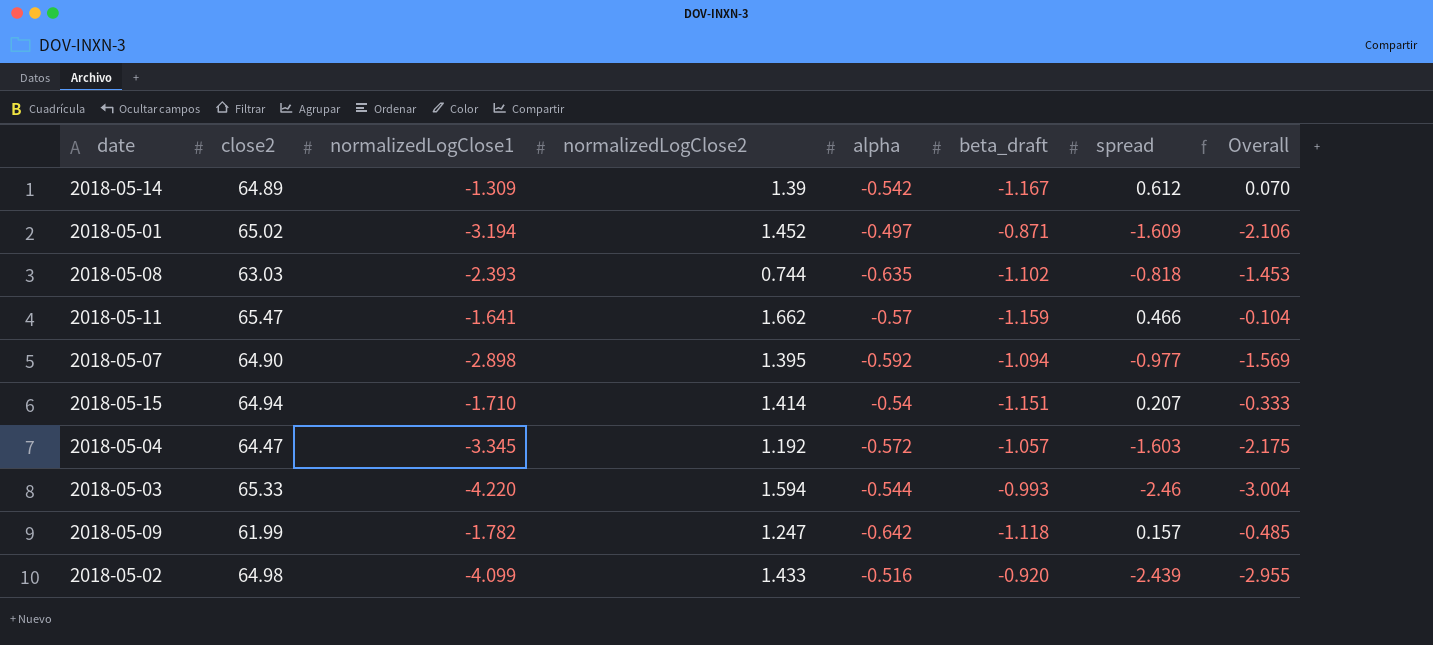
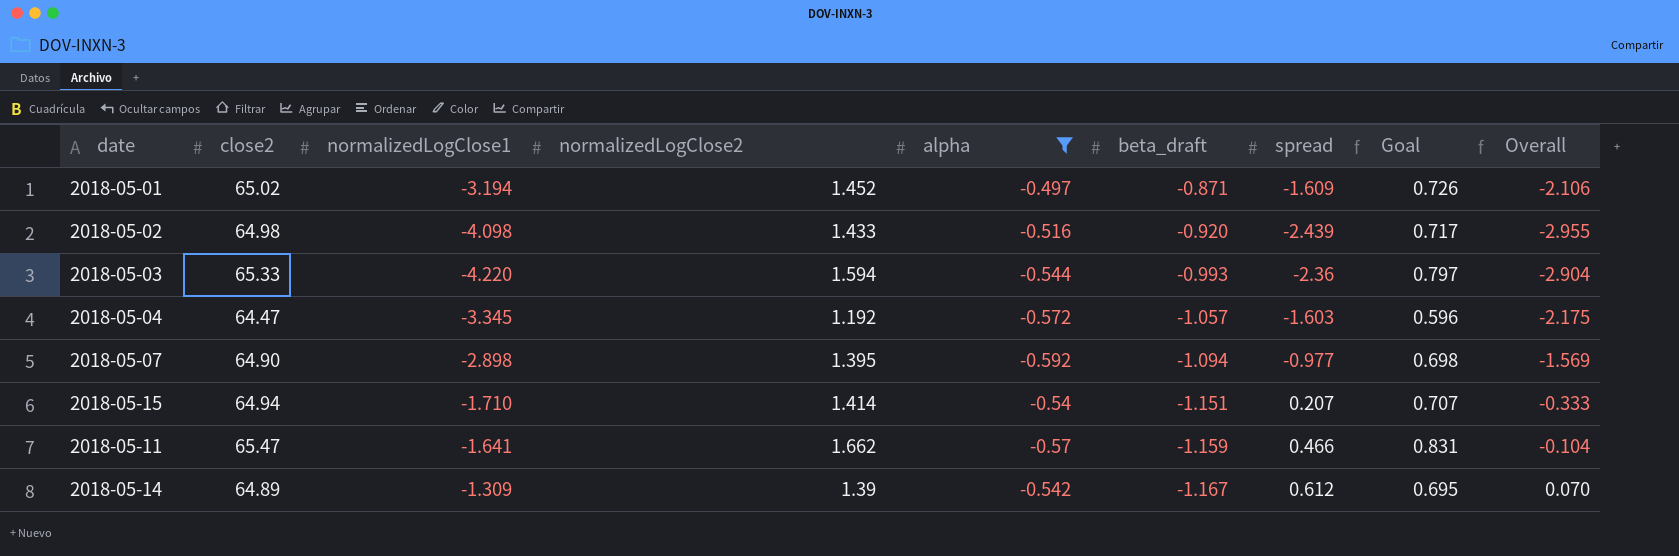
filter: none -> alpha >= -0.592
row order: none -> beta_draft descending
column Goal | formula: none -> [normalizedLogClose2] * 0.5
2018-05-02 | normalizedLogClose1: -4.099 -> -4.098
2018-05-03 | spread: -2.46 -> -2.36
2018-05-03 | Overall: -3.004 -> -2.904

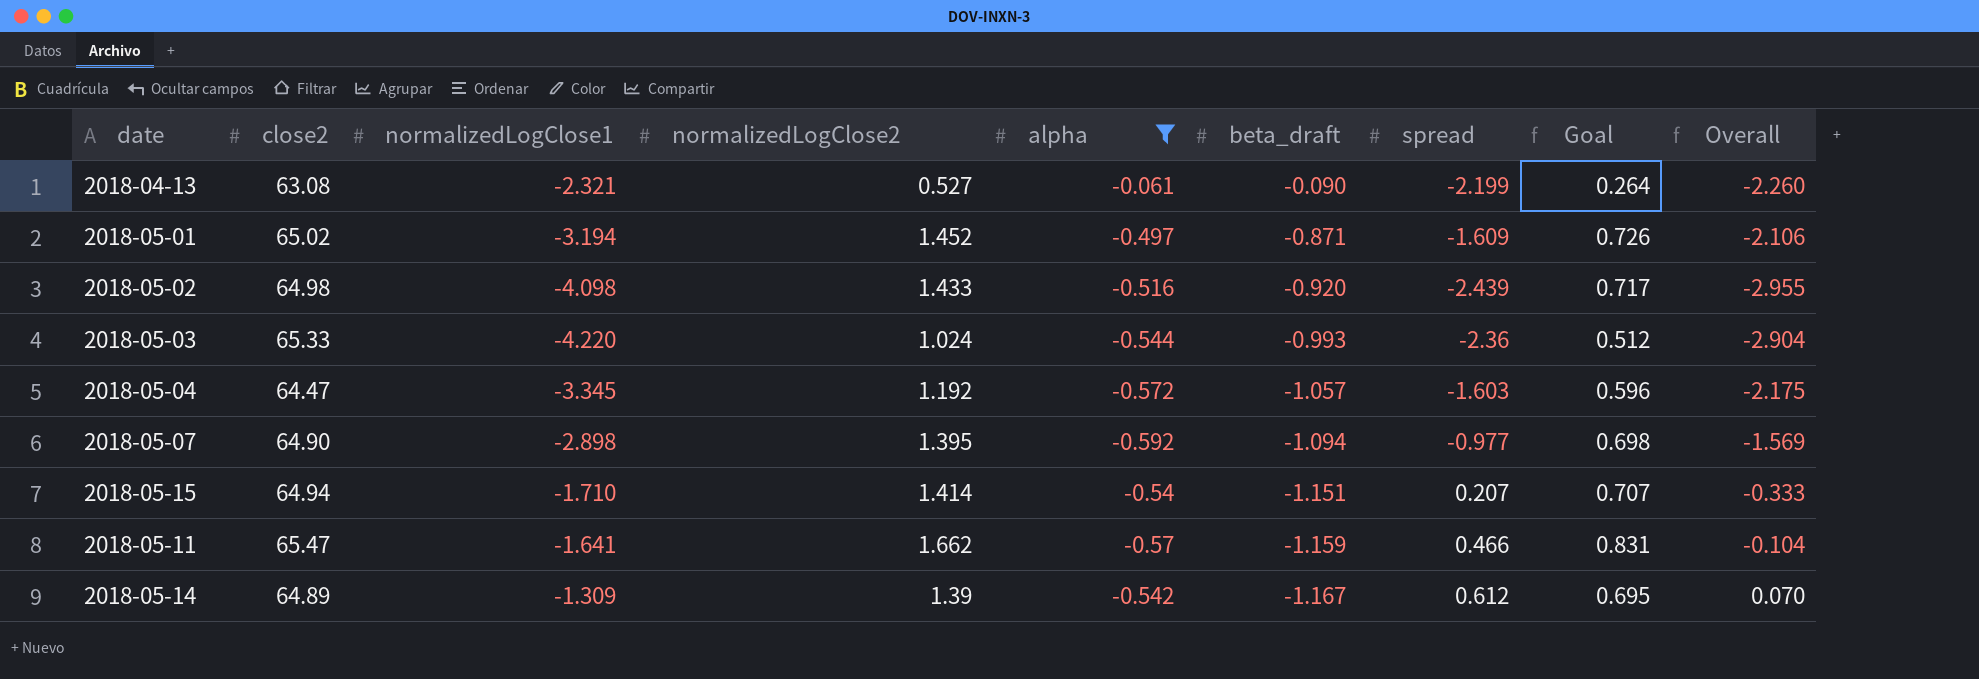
row 2018-04-13: none -> 63.08 | -2.321 | 0.527 | -0.061 | -0.090 | -2.199 | 0.264 | -2.260
2018-05-03 | normalizedLogClose2: 1.594 -> 1.024
2018-05-03 | Goal: 0.797 -> 0.512

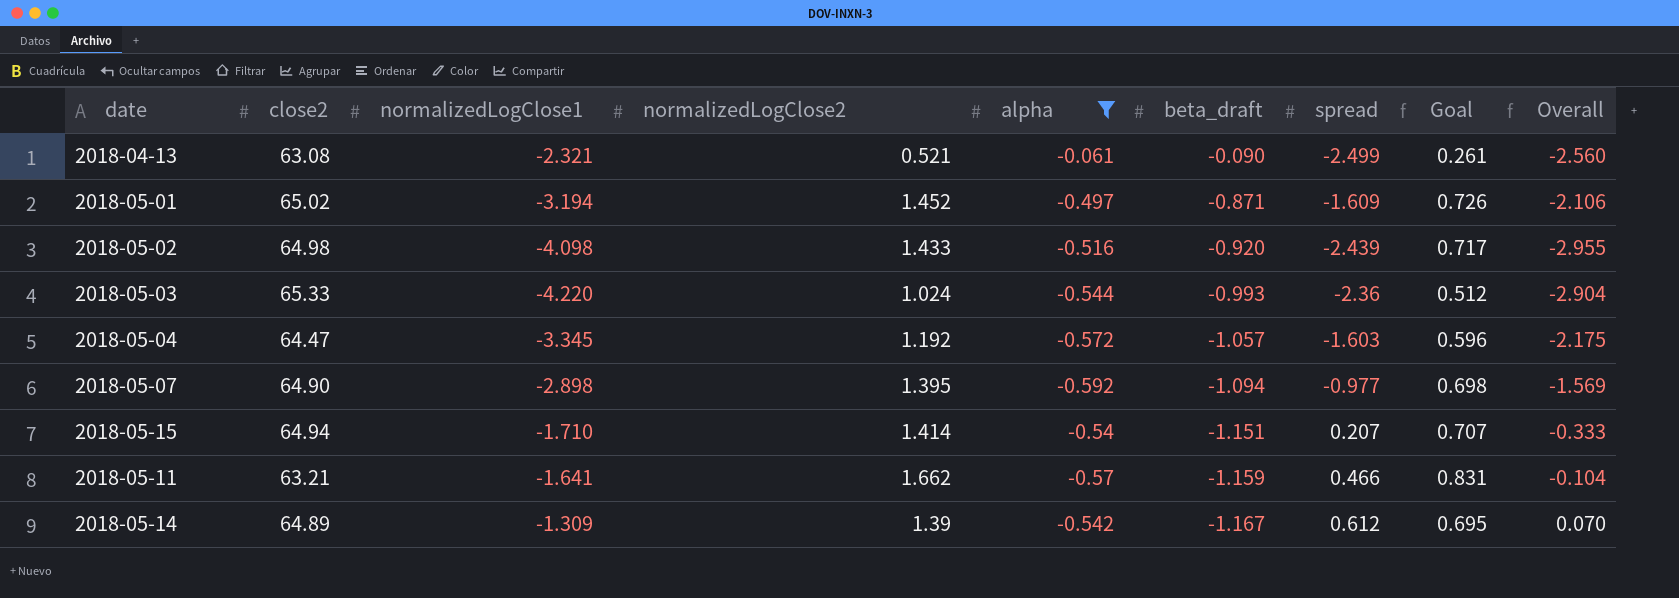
2018-04-13 | normalizedLogClose2: 0.527 -> 0.521
2018-04-13 | spread: -2.199 -> -2.499
2018-04-13 | Goal: 0.264 -> 0.261
2018-04-13 | Overall: -2.260 -> -2.560
2018-05-11 | close2: 65.47 -> 63.21

